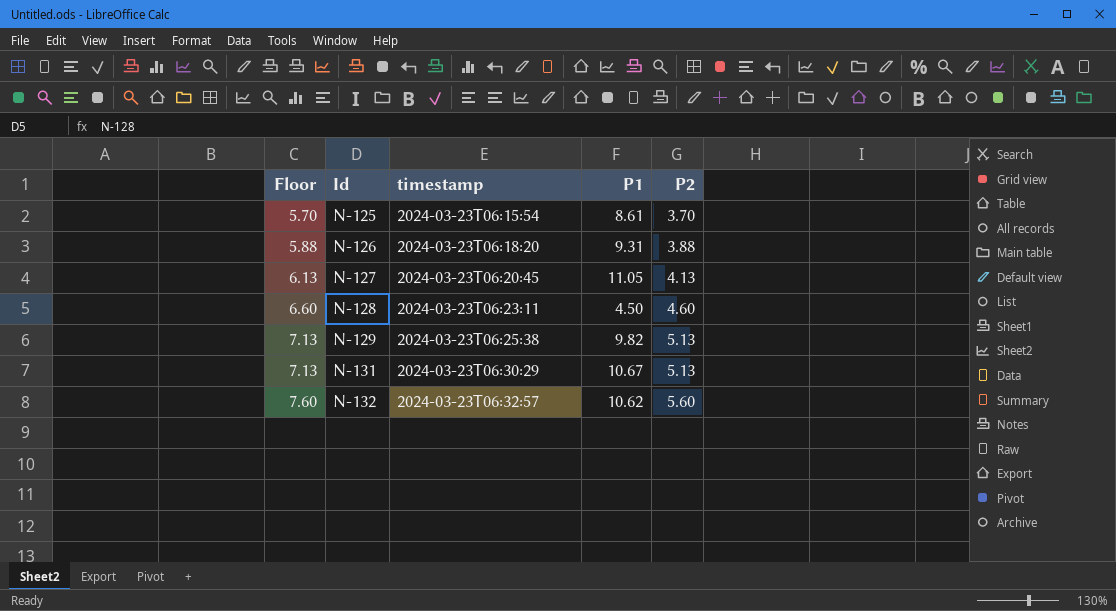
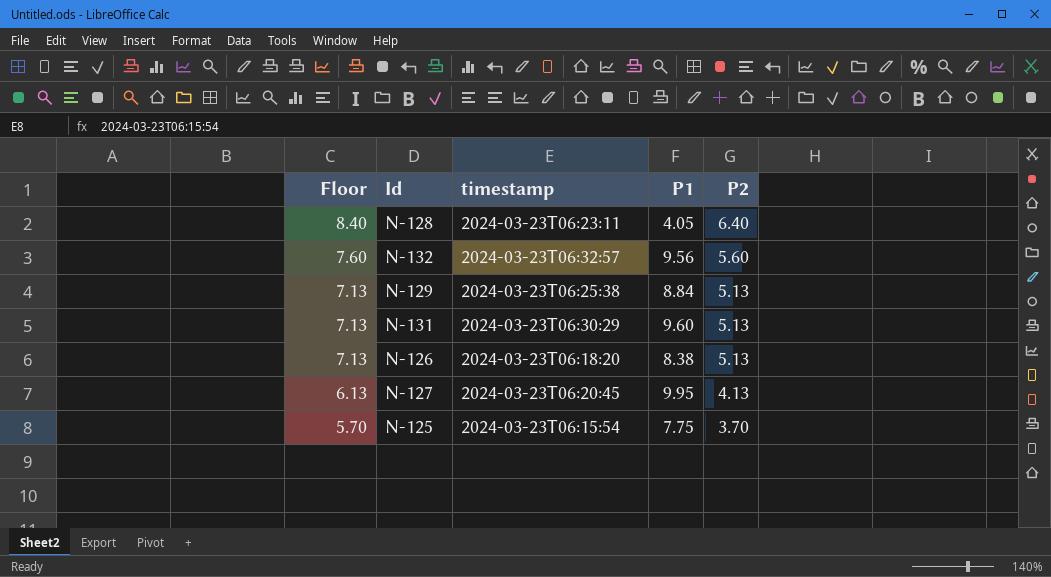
row order: Floor ascending -> Floor descending
N-128 | Floor: 6.60 -> 8.40
N-128 | P1: 4.50 -> 4.05
N-128 | P2: 4.60 -> 6.40
N-132 | P1: 10.62 -> 9.56
N-129 | P1: 9.82 -> 8.84
N-131 | P1: 10.67 -> 9.60
N-126 | Floor: 5.88 -> 7.13
N-126 | P1: 9.31 -> 8.38
N-126 | P2: 3.88 -> 5.13
N-127 | P1: 11.05 -> 9.95
N-125 | P1: 8.61 -> 7.75

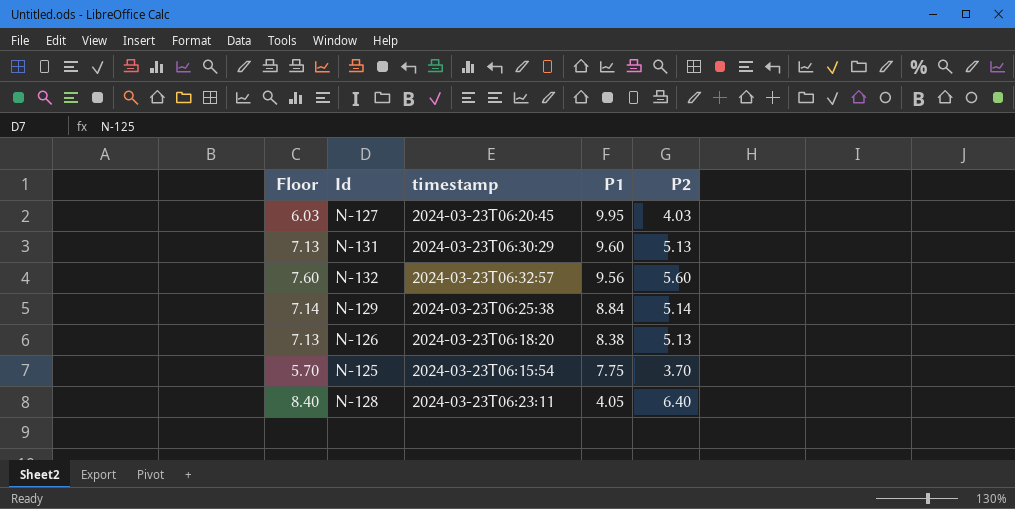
row order: Floor descending -> P1 descending
N-127 | Floor: 6.13 -> 6.03
N-127 | P2: 4.13 -> 4.03
N-129 | Floor: 7.13 -> 7.14
N-129 | P2: 5.13 -> 5.14

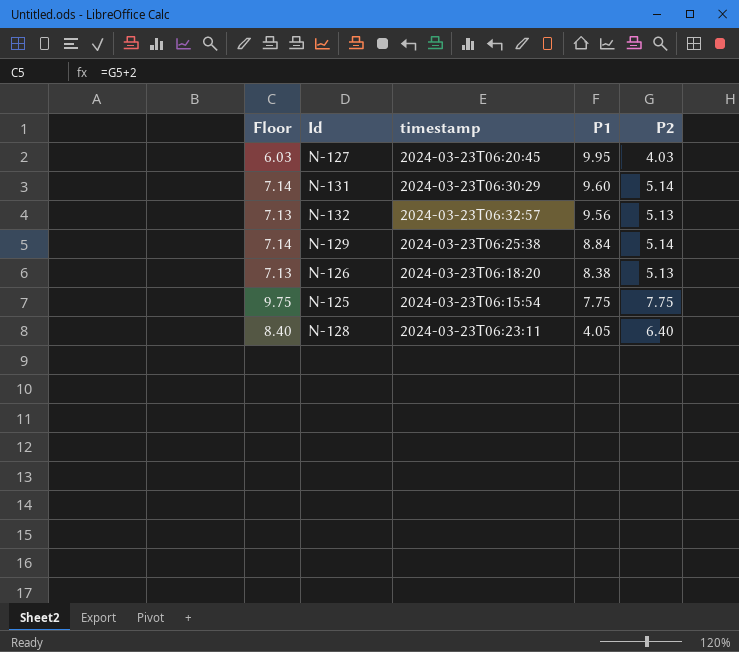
N-131 | Floor: 7.13 -> 7.14
N-131 | P2: 5.13 -> 5.14
N-132 | Floor: 7.60 -> 7.13
N-132 | P2: 5.60 -> 5.13
N-125 | Floor: 5.70 -> 9.75
N-125 | P2: 3.70 -> 7.75

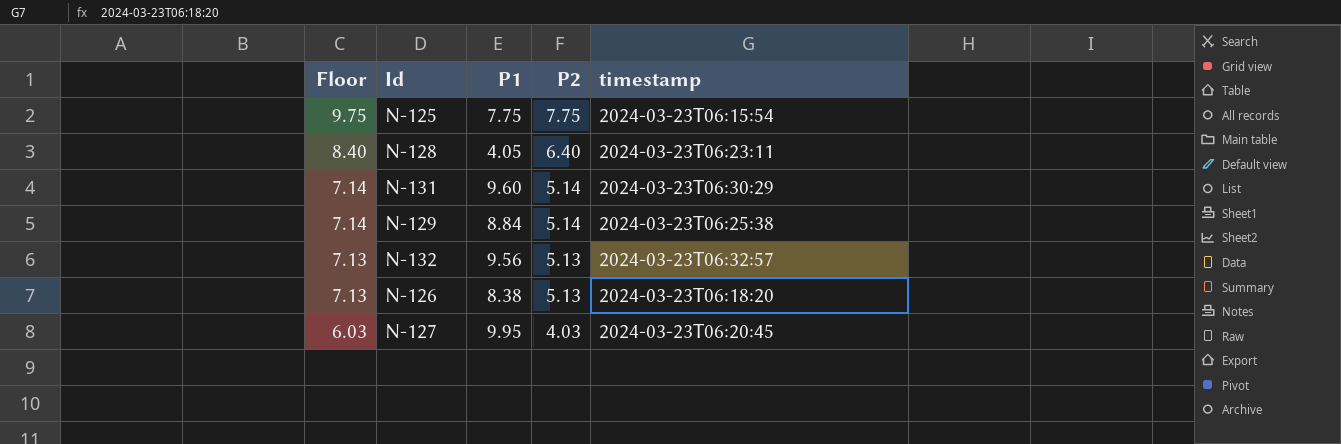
row order: P1 descending -> Floor descending
column timestamp | position: 3 -> 5

